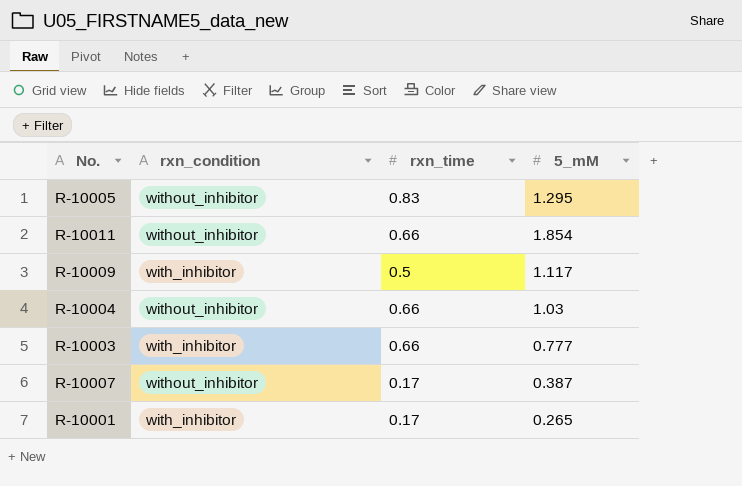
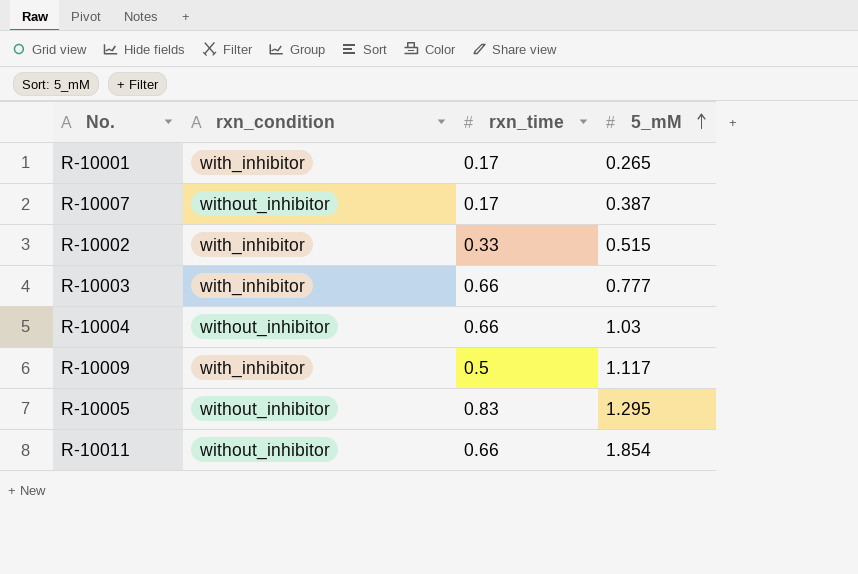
row order: none -> 5_mM ascending
row R-10002: none -> with_inhibitor | 0.33 | 0.515

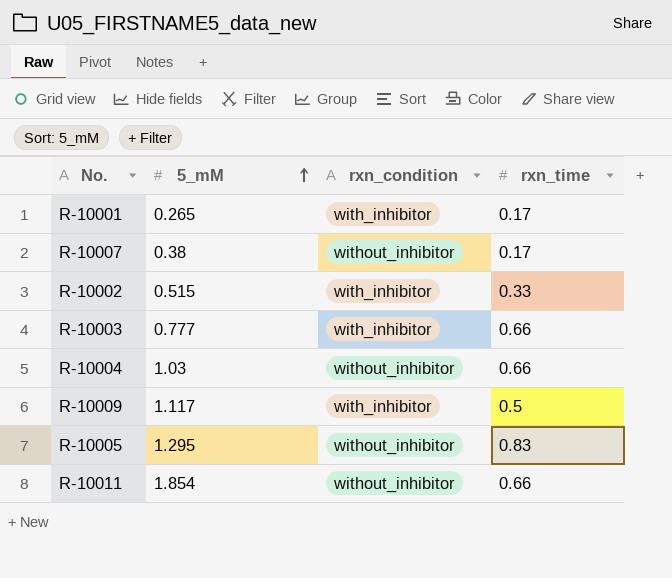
column 5_mM | position: 4 -> 2
R-10007 | 5_mM: 0.387 -> 0.38

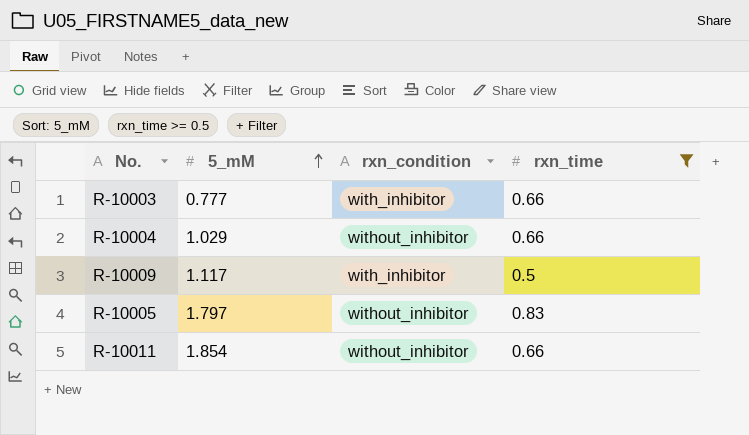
filter: none -> rxn_time >= 0.5
R-10004 | 5_mM: 1.03 -> 1.029
R-10005 | 5_mM: 1.295 -> 1.797

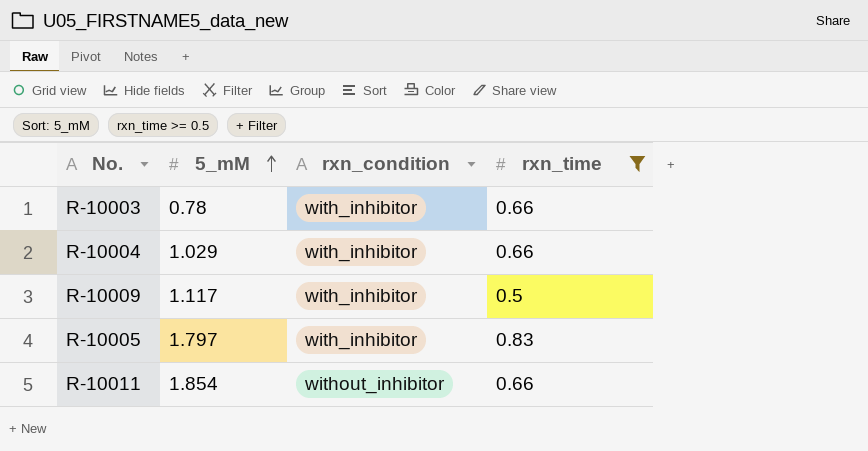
R-10003 | 5_mM: 0.777 -> 0.78
R-10004 | rxn_condition: without_inhibitor -> with_inhibitor
R-10005 | rxn_condition: without_inhibitor -> with_inhibitor

